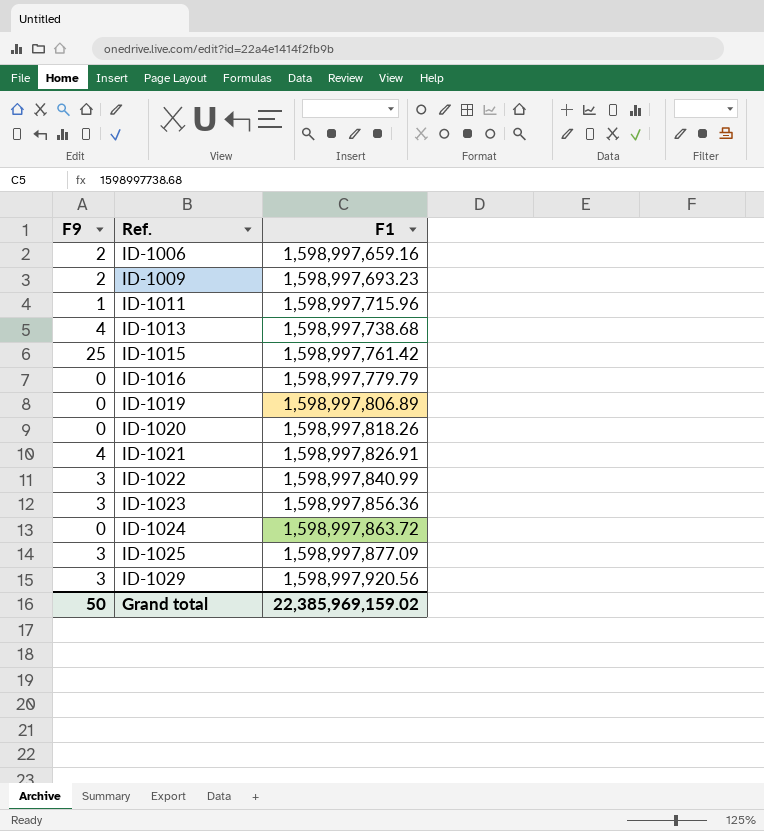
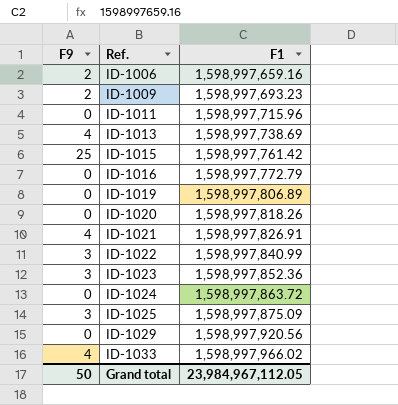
ID-1011 | F9: 1 -> 0
ID-1013 | F1: 1,598,997,738.68 -> 1,598,997,738.69
ID-1016 | F1: 1,598,997,779.79 -> 1,598,997,772.79
ID-1023 | F1: 1,598,997,856.36 -> 1,598,997,852.36
ID-1025 | F1: 1,598,997,877.09 -> 1,598,997,875.09
ID-1029 | F9: 3 -> 0
row ID-1033: none -> 4 | 1,598,997,966.02
Grand total | F1: 22,385,969,159.02 -> 23,984,967,112.05

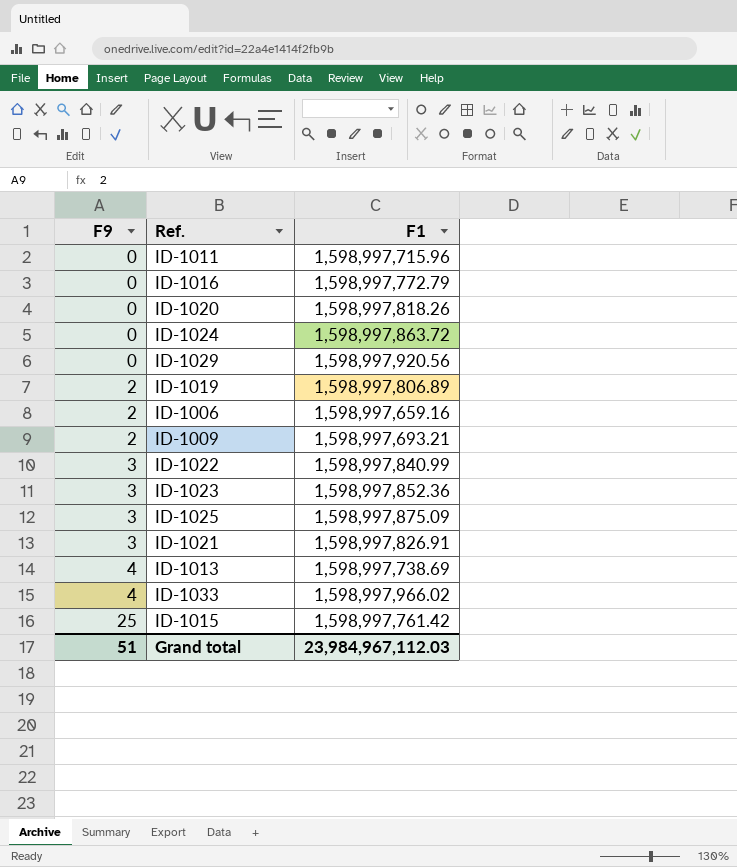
row order: Ref. ascending -> F9 ascending
ID-1019 | F9: 0 -> 2
ID-1009 | F1: 1,598,997,693.23 -> 1,598,997,693.21
ID-1021 | F9: 4 -> 3
Grand total | F9: 50 -> 51
Grand total | F1: 23,984,967,112.05 -> 23,984,967,112.03

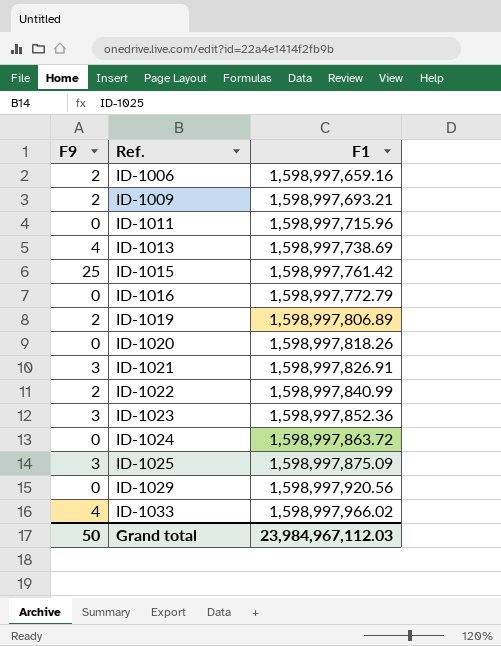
row order: F9 ascending -> Ref. ascending
ID-1022 | F9: 3 -> 2
Grand total | F9: 51 -> 50

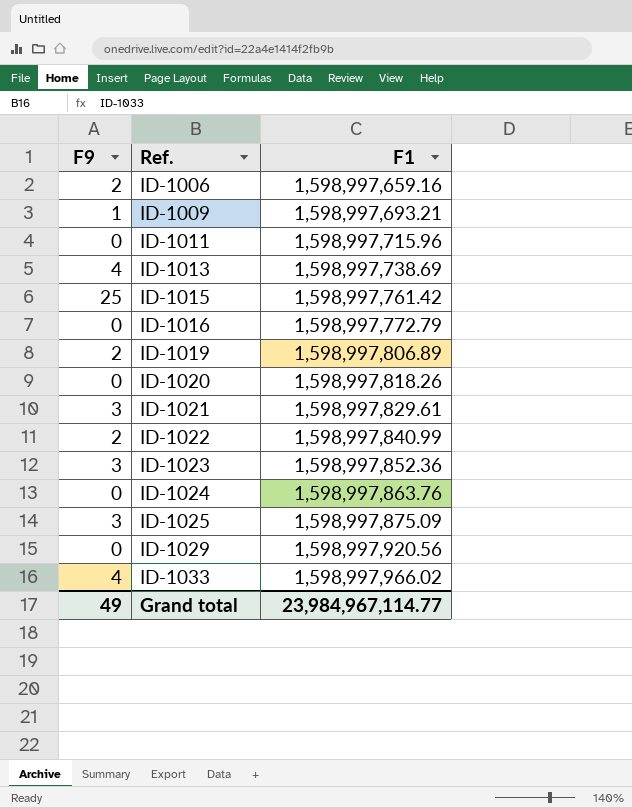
ID-1009 | F9: 2 -> 1
ID-1021 | F1: 1,598,997,826.91 -> 1,598,997,829.61
ID-1024 | F1: 1,598,997,863.72 -> 1,598,997,863.76
Grand total | F9: 50 -> 49
Grand total | F1: 23,984,967,112.03 -> 23,984,967,114.77

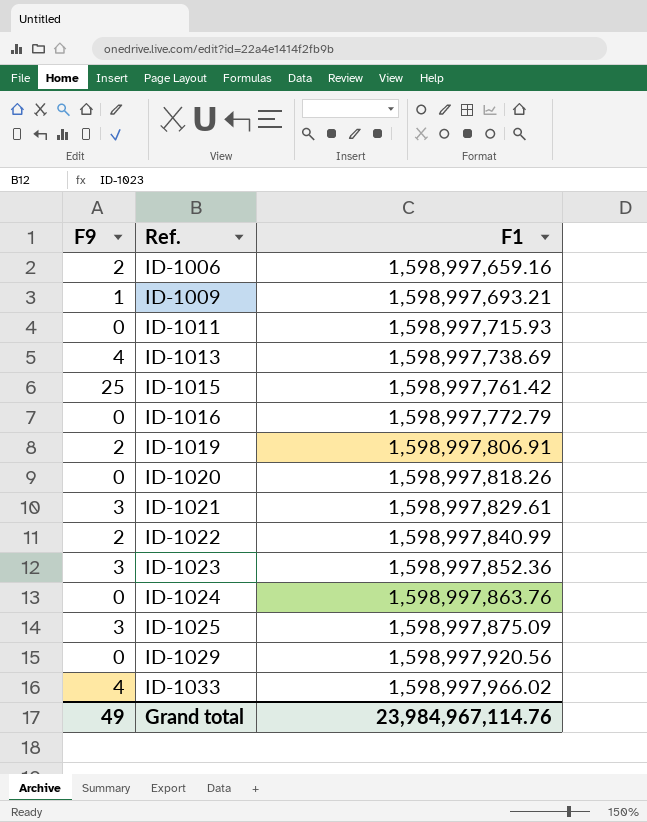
ID-1011 | F1: 1,598,997,715.96 -> 1,598,997,715.93
ID-1019 | F1: 1,598,997,806.89 -> 1,598,997,806.91
Grand total | F1: 23,984,967,114.77 -> 23,984,967,114.76

